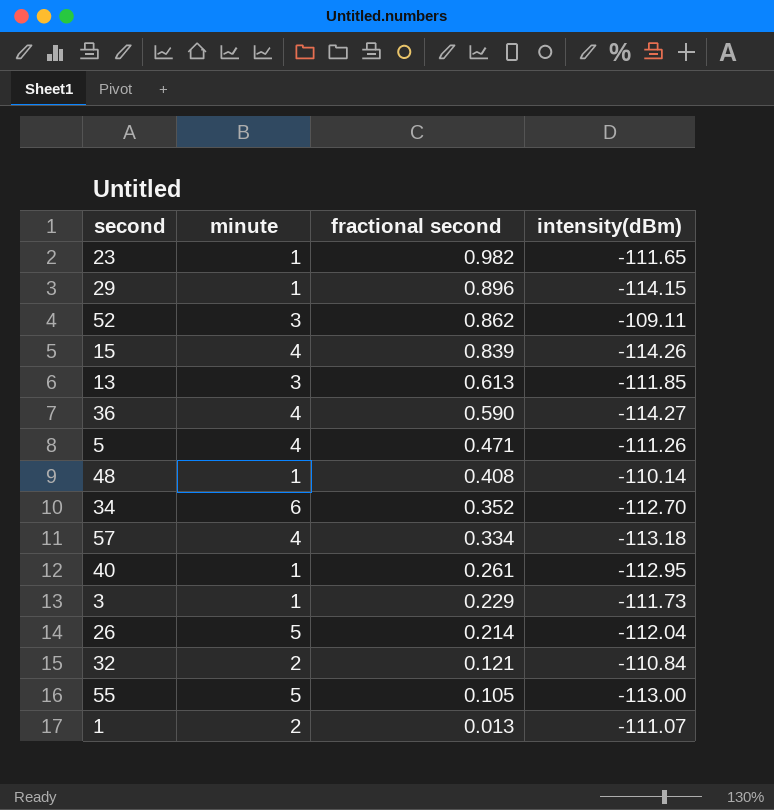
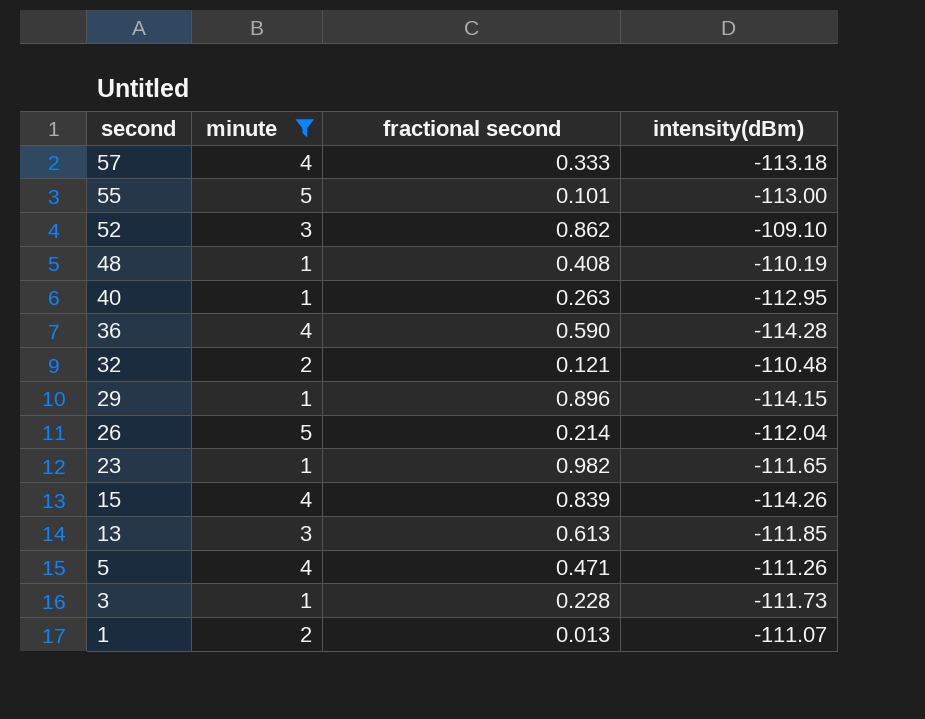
filter: none -> minute != 6
row order: fractional second descending -> second descending
57 | fractional second: 0.334 -> 0.333
55 | fractional second: 0.105 -> 0.101
52 | intensity(dBm): -109.11 -> -109.10
48 | intensity(dBm): -110.14 -> -110.19
40 | fractional second: 0.261 -> 0.263
36 | intensity(dBm): -114.27 -> -114.28
32 | intensity(dBm): -110.84 -> -110.48
3 | fractional second: 0.229 -> 0.228

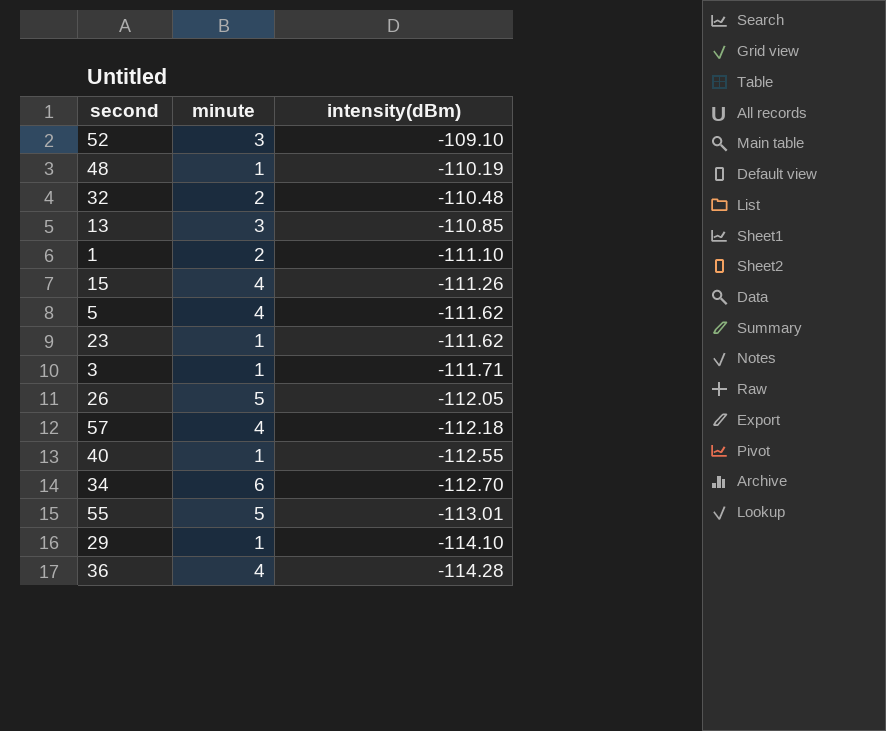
filter: minute != 6 -> none
row order: second descending -> intensity(dBm) descending
column fractional second | position: 3 -> none
13 | intensity(dBm): -111.85 -> -110.85
1 | intensity(dBm): -111.07 -> -111.10
15 | intensity(dBm): -114.26 -> -111.26
5 | intensity(dBm): -111.26 -> -111.62
23 | intensity(dBm): -111.65 -> -111.62
3 | intensity(dBm): -111.73 -> -111.71
26 | intensity(dBm): -112.04 -> -112.05
57 | intensity(dBm): -113.18 -> -112.18
40 | intensity(dBm): -112.95 -> -112.55
55 | intensity(dBm): -113.00 -> -113.01
29 | intensity(dBm): -114.15 -> -114.10

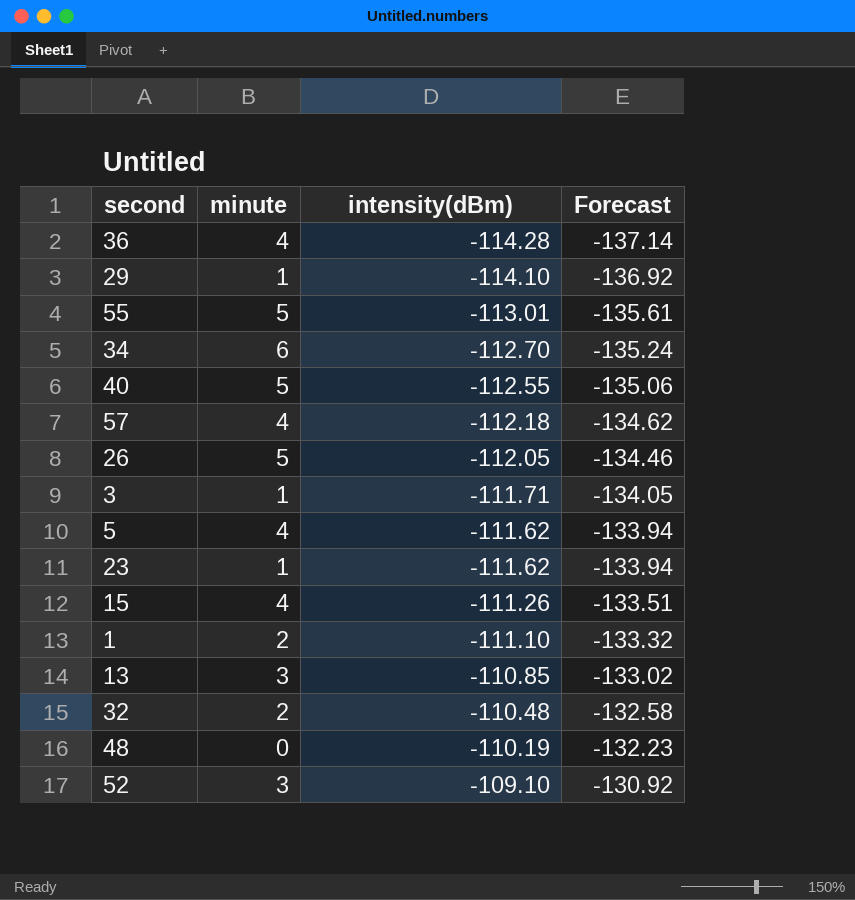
row order: intensity(dBm) descending -> intensity(dBm) ascending
column Forecast | formula: none -> [intensity(dBm)] * 1.2
40 | minute: 1 -> 5
48 | minute: 1 -> 0

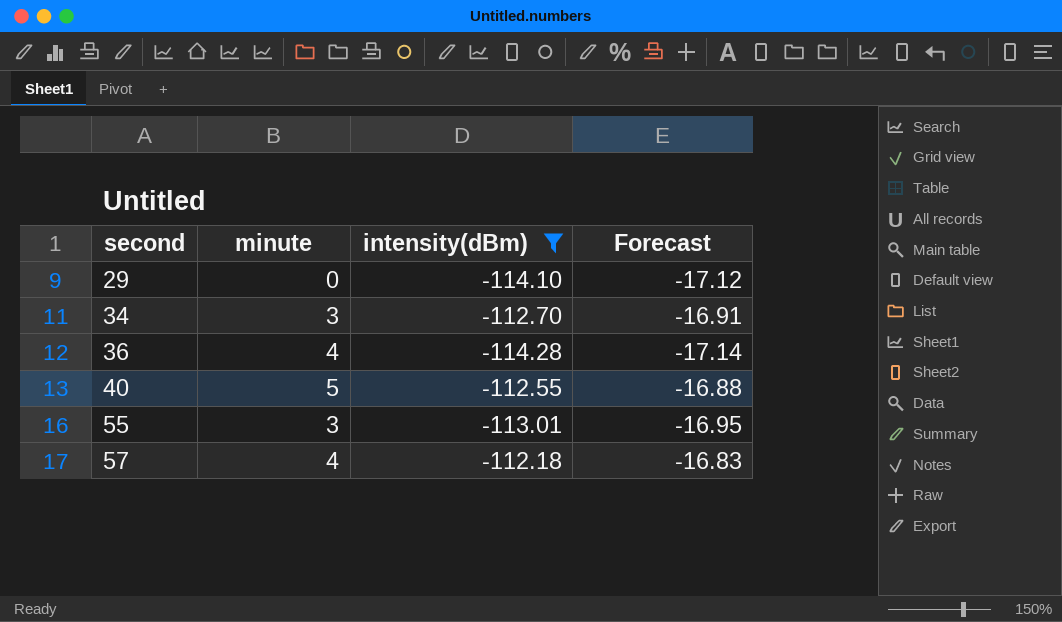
filter: none -> intensity(dBm) <= -112.18
row order: intensity(dBm) ascending -> second ascending
column Forecast | formula: [intensity(dBm)] * 1.2 -> [intensity(dBm)] * 0.15
29 | minute: 1 -> 0
34 | minute: 6 -> 3
55 | minute: 5 -> 3

